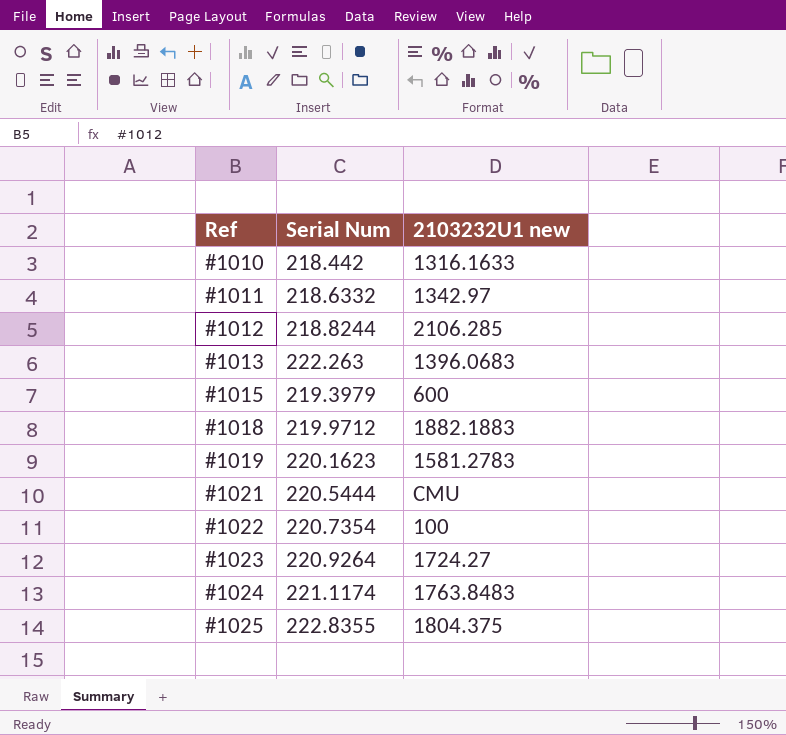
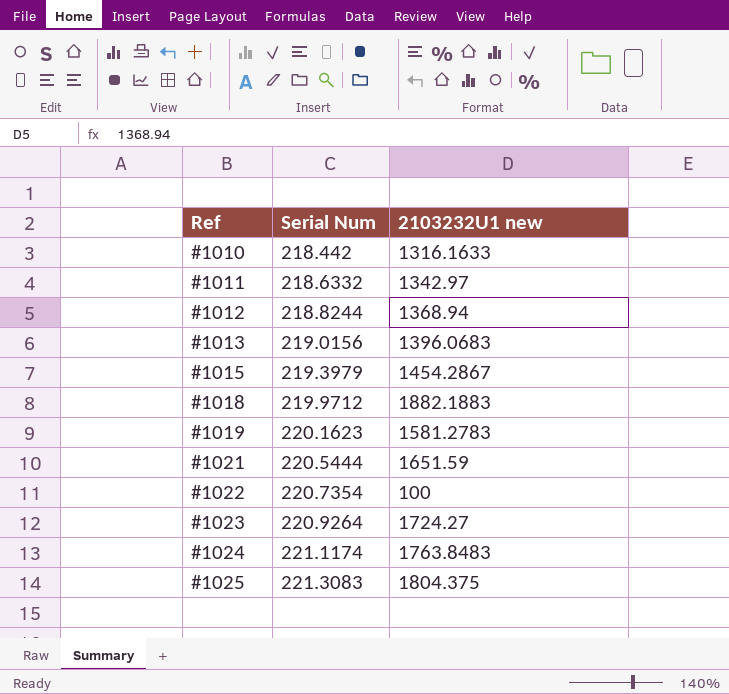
#1012 | 2103232U1 new: 2106.285 -> 1368.94
#1013 | Serial Num: 222.263 -> 219.0156
#1015 | 2103232U1 new: 600 -> 1454.2867
#1021 | 2103232U1 new: CMU -> 1651.59
#1025 | Serial Num: 222.8355 -> 221.3083

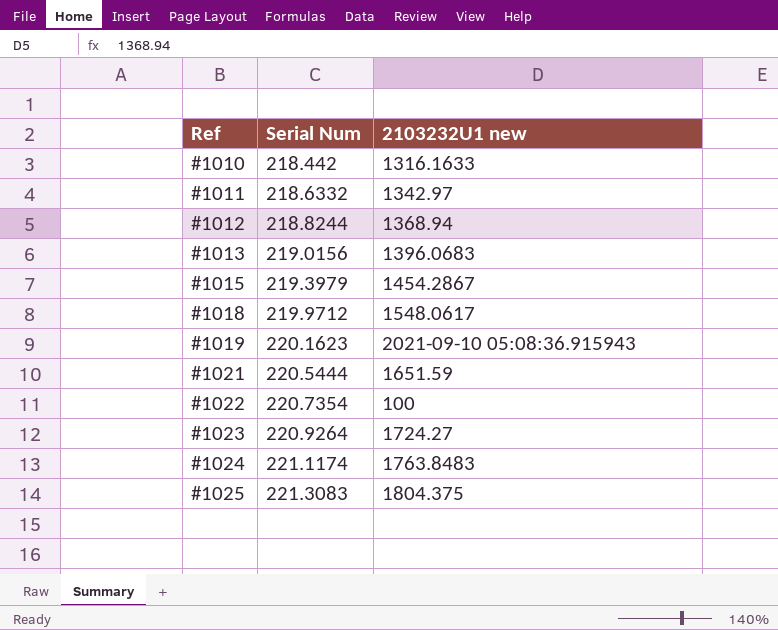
#1018 | 2103232U1 new: 1882.1883 -> 1548.0617
#1019 | 2103232U1 new: 1581.2783 -> 2021-09-10 05:08:36.915943

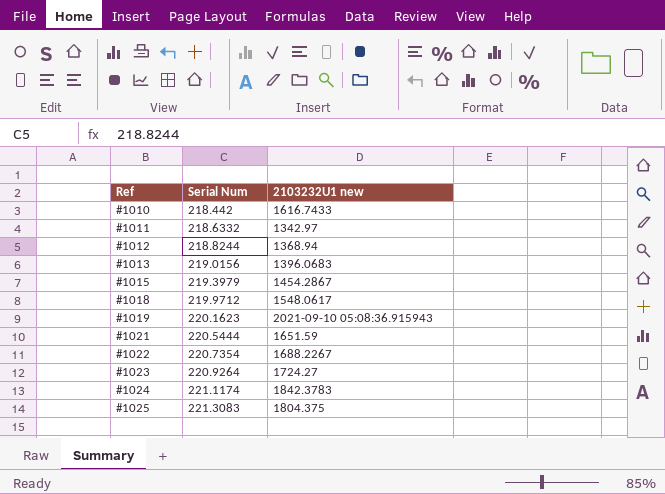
#1010 | 2103232U1 new: 1316.1633 -> 1616.7433
#1022 | 2103232U1 new: 100 -> 1688.2267
#1024 | 2103232U1 new: 1763.8483 -> 1842.3783

